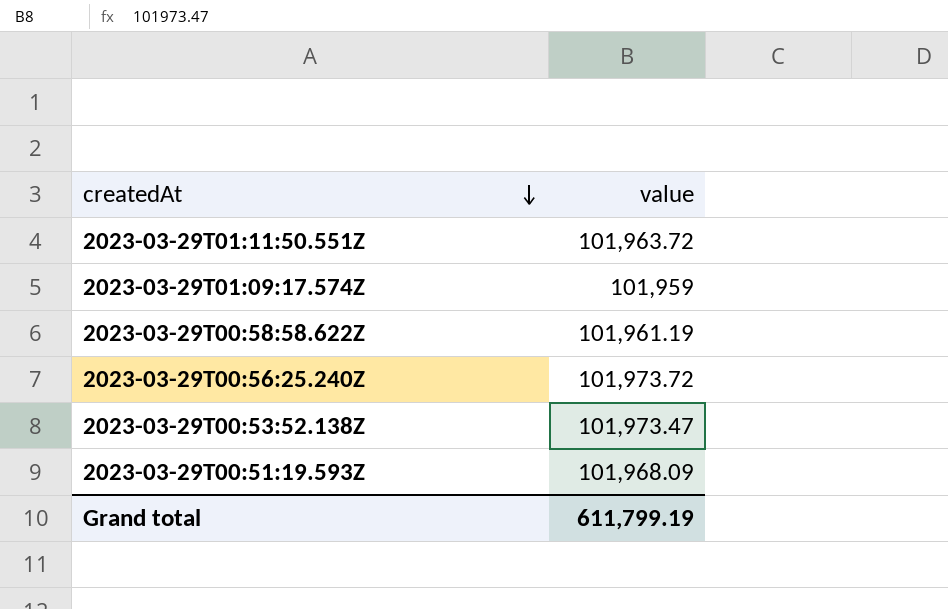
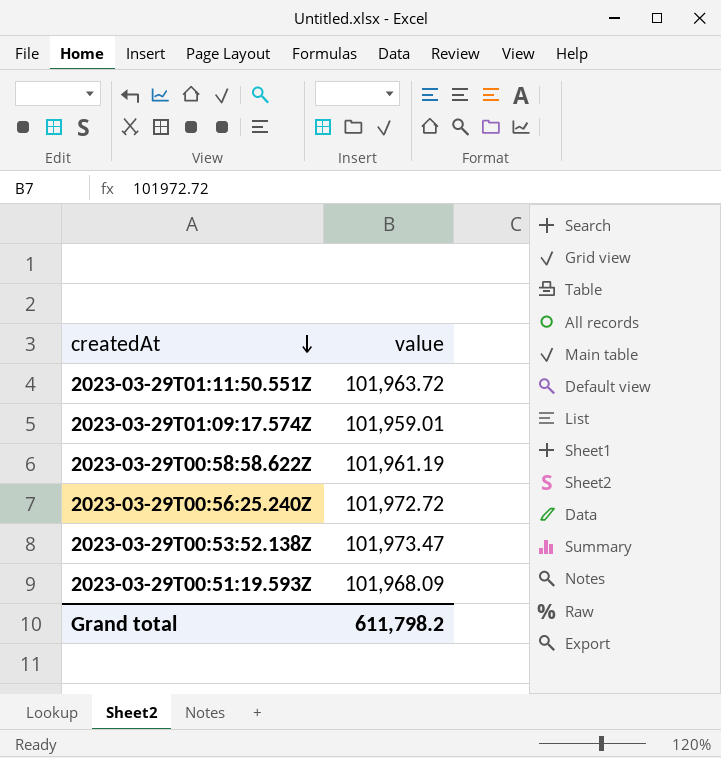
2023-03-29T01:09:17.574Z | value: 101,959 -> 101,959.01
2023-03-29T00:56:25.240Z | value: 101,973.72 -> 101,972.72
Grand total | value: 611,799.19 -> 611,798.2

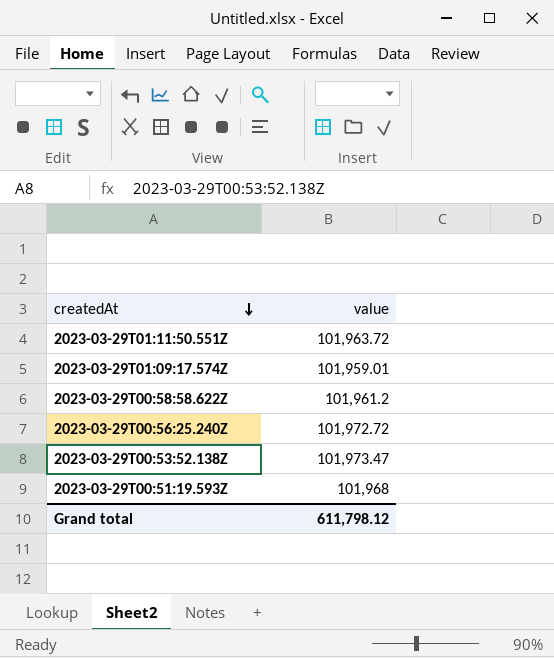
2023-03-29T00:58:58.622Z | value: 101,961.19 -> 101,961.2
2023-03-29T00:51:19.593Z | value: 101,968.09 -> 101,968
Grand total | value: 611,798.2 -> 611,798.12

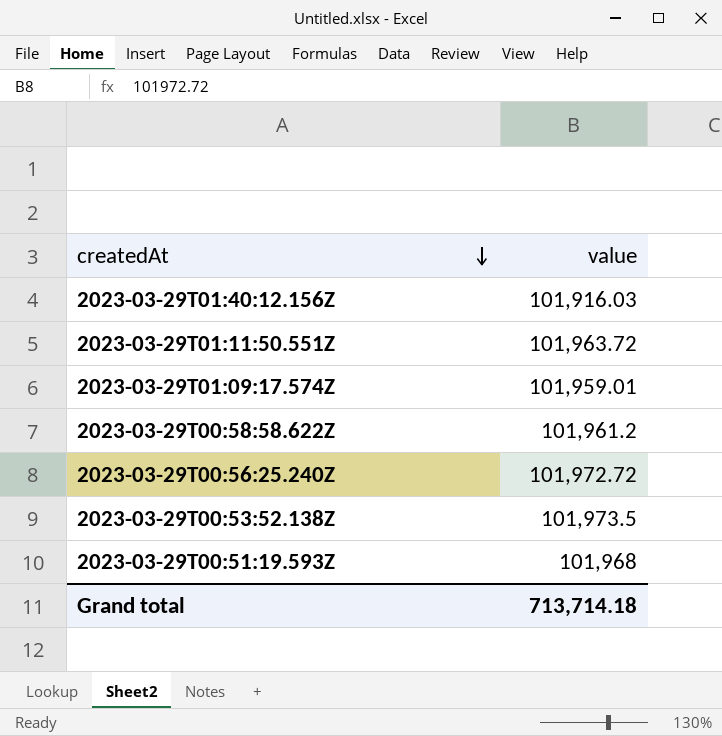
row 2023-03-29T01:40:12.156Z: none -> 101,916.03
2023-03-29T00:53:52.138Z | value: 101,973.47 -> 101,973.5
Grand total | value: 611,798.12 -> 713,714.18

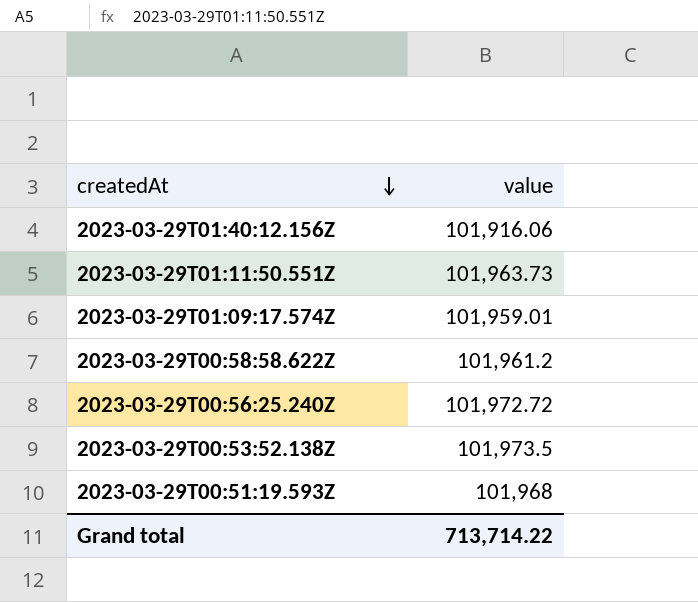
2023-03-29T01:40:12.156Z | value: 101,916.03 -> 101,916.06
2023-03-29T01:11:50.551Z | value: 101,963.72 -> 101,963.73
Grand total | value: 713,714.18 -> 713,714.22

